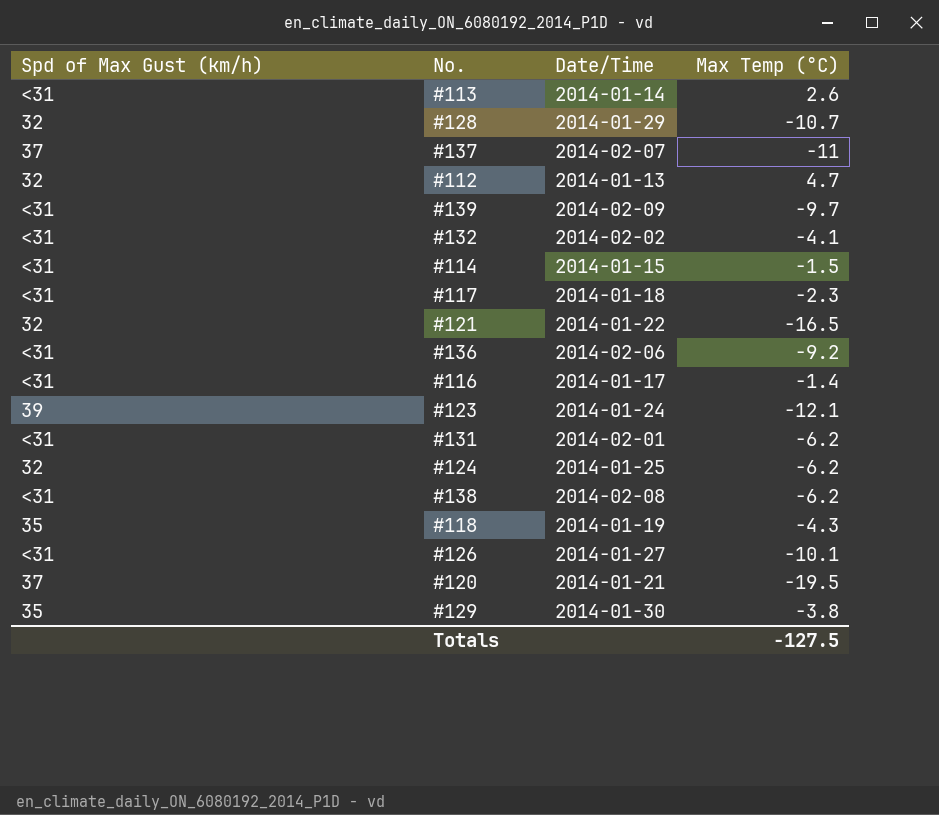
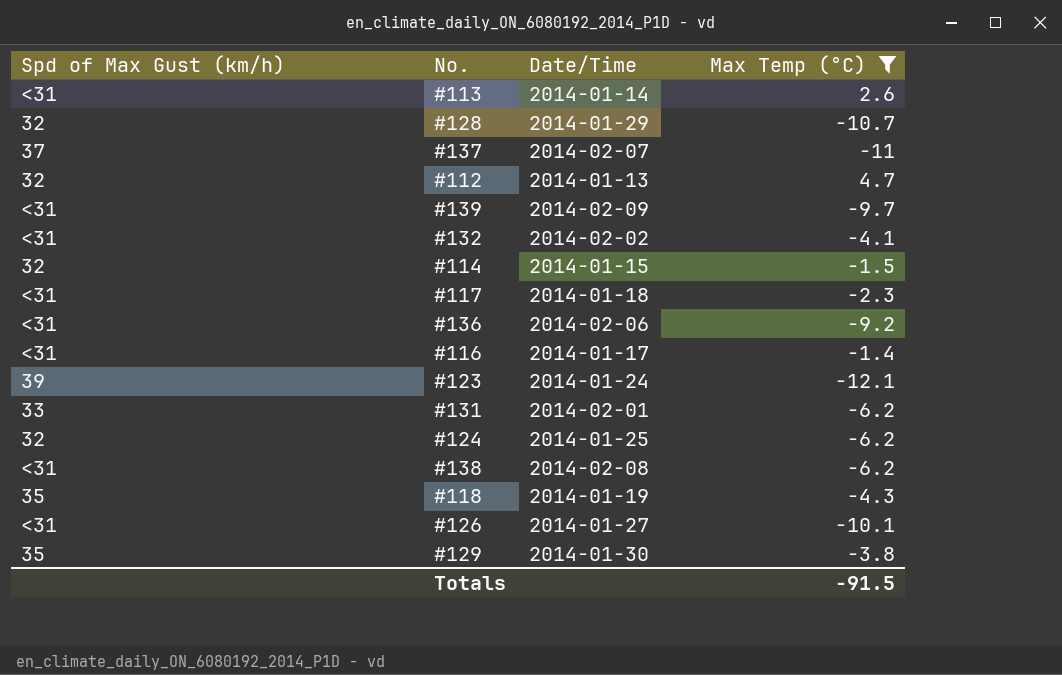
filter: none -> Max Temp (°C) >= -12.1
#114 | Spd of Max Gust (km/h): <31 -> 32
#131 | Spd of Max Gust (km/h): <31 -> 33
Totals | Max Temp (°C): -127.5 -> -91.5

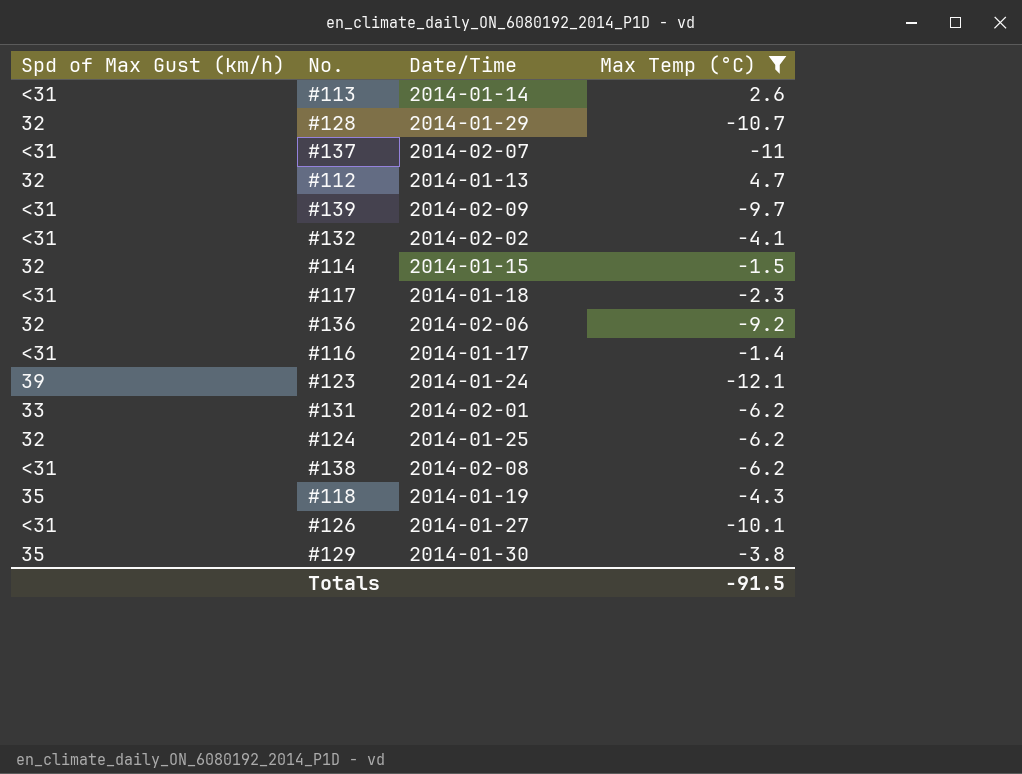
#137 | Spd of Max Gust (km/h): 37 -> <31
#136 | Spd of Max Gust (km/h): <31 -> 32

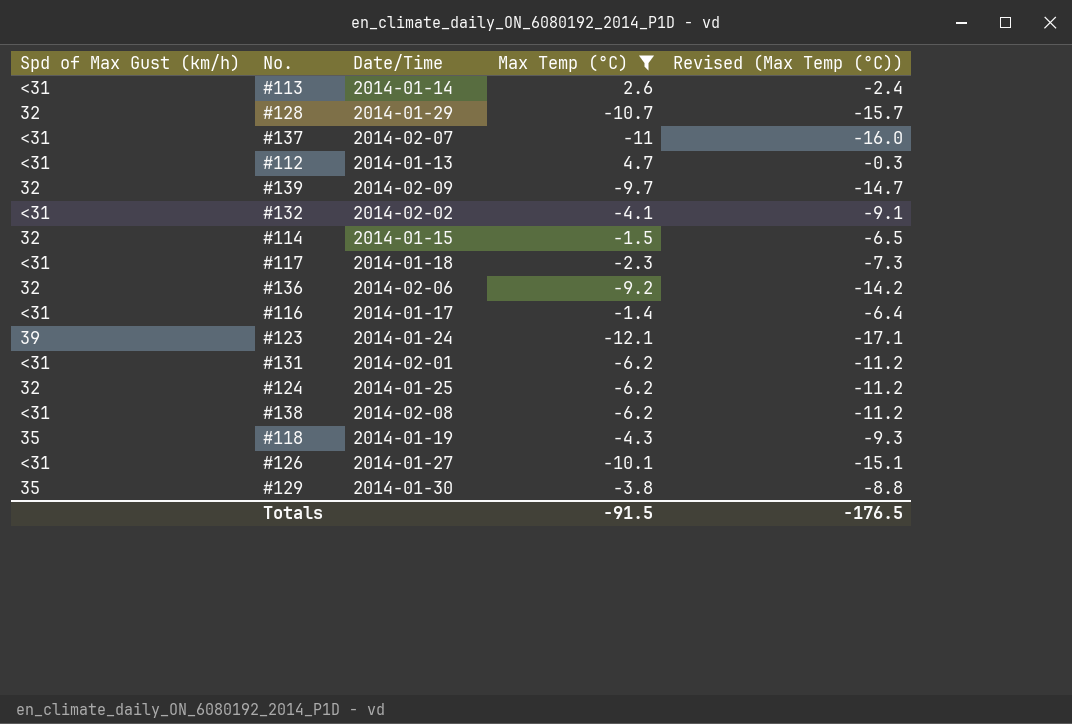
column Revised (Max Temp (°C)) | formula: none -> [Max Temp (°C)] - 5
#112 | Spd of Max Gust (km/h): 32 -> <31
#139 | Spd of Max Gust (km/h): <31 -> 32
#131 | Spd of Max Gust (km/h): 33 -> <31

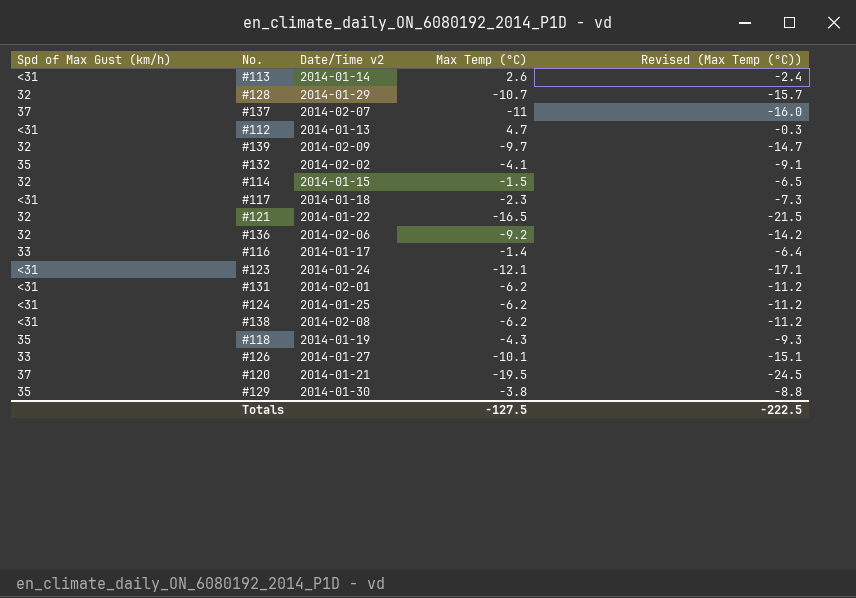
filter: Max Temp (°C) >= -12.1 -> none
column name: Date/Time -> Date/Time v2
#137 | Spd of Max Gust (km/h): <31 -> 37
#132 | Spd of Max Gust (km/h): <31 -> 35
#116 | Spd of Max Gust (km/h): <31 -> 33
#123 | Spd of Max Gust (km/h): 39 -> <31
#124 | Spd of Max Gust (km/h): 32 -> <31
#126 | Spd of Max Gust (km/h): <31 -> 33
Totals | Max Temp (°C): -91.5 -> -127.5
Totals | Revised (Max Temp (°C)): -176.5 -> -222.5

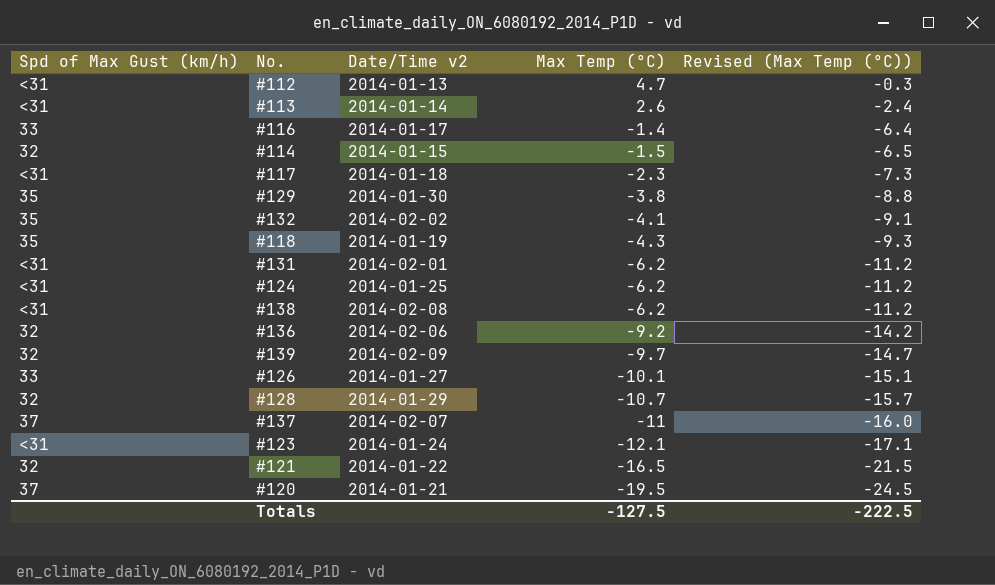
row order: none -> Max Temp (°C) descending

